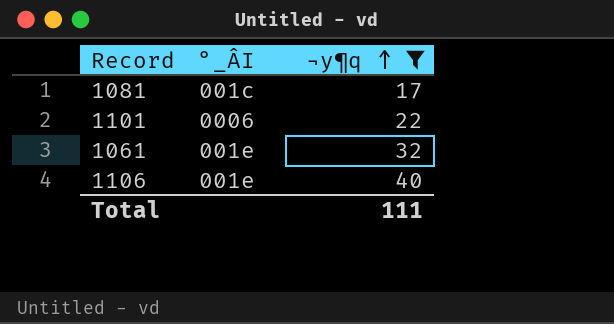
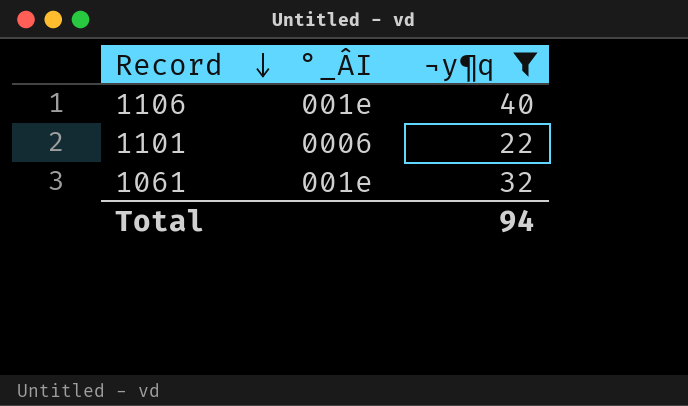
row order: ¬y¶q ascending -> Record descending
row 1081: 001c | 17 -> none
Total | ¬y¶q: 111 -> 94

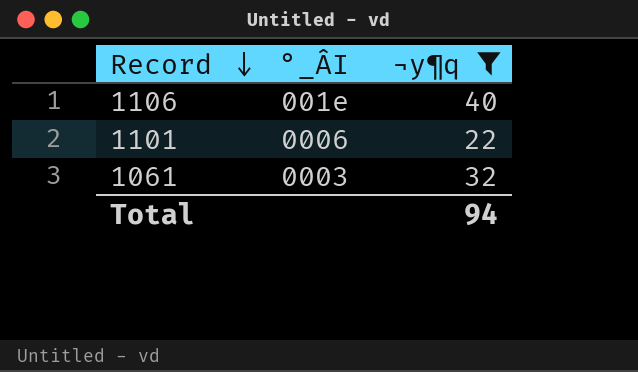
1061 | °_ÂI: 001e -> 0003

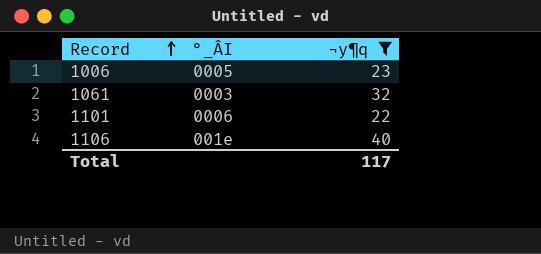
row order: Record descending -> Record ascending
row 1006: none -> 0005 | 23
Total | ¬y¶q: 94 -> 117

